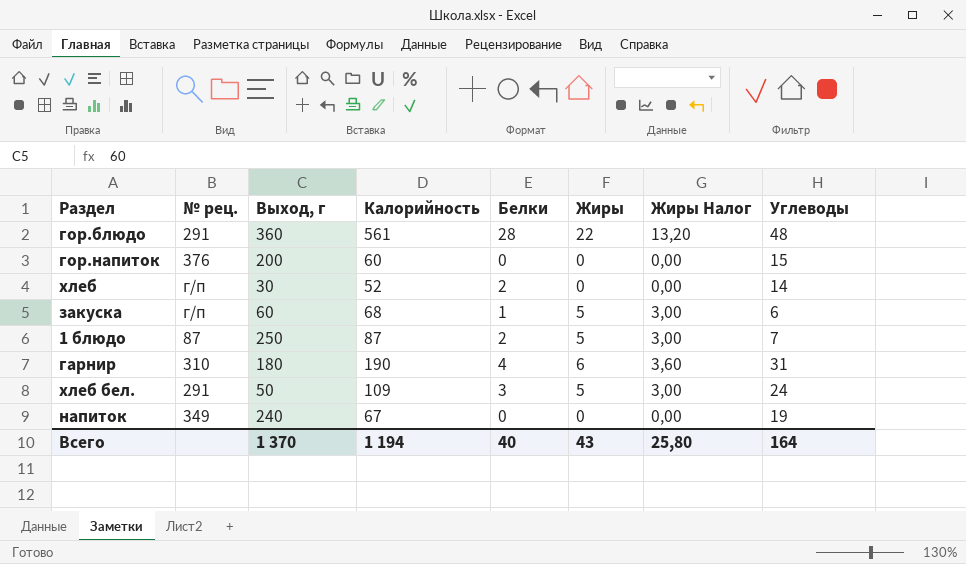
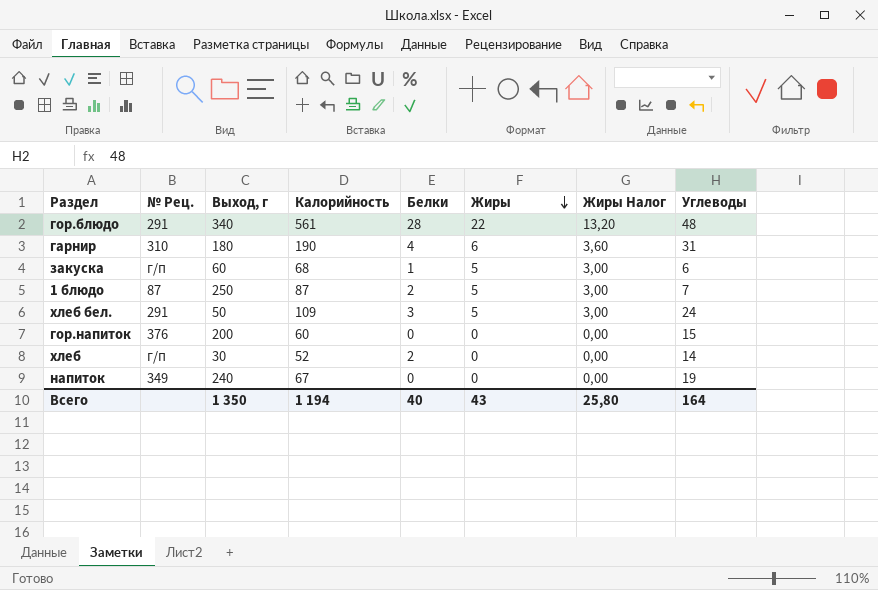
row order: none -> Жиры descending
column name: № рец. -> № Рец.
гор.блюдо | Выход, г: 360 -> 340
Всего | Выход, г: 1 370 -> 1 350

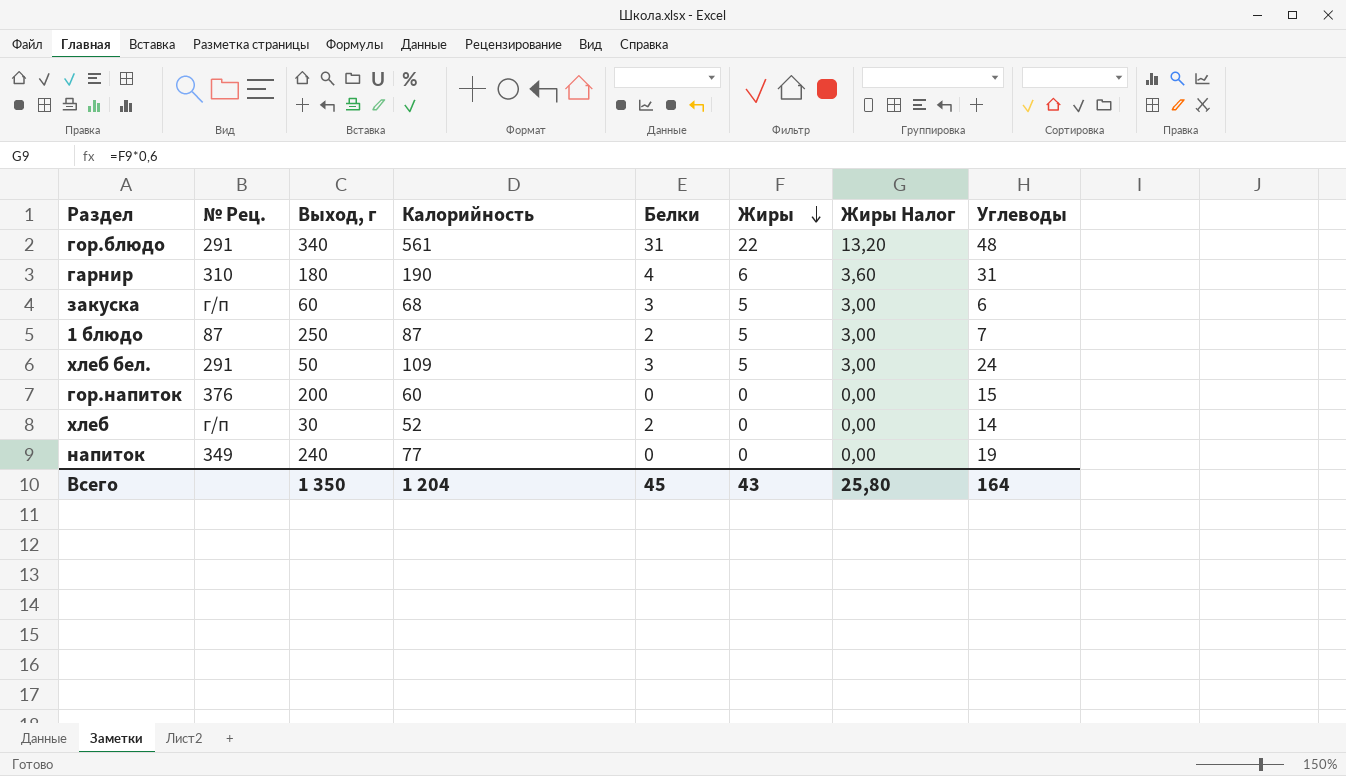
гор.блюдо | Белки: 28 -> 31
закуска | Белки: 1 -> 3
напиток | Калорийность: 67 -> 77
Всего | Калорийность: 1 194 -> 1 204
Всего | Белки: 40 -> 45

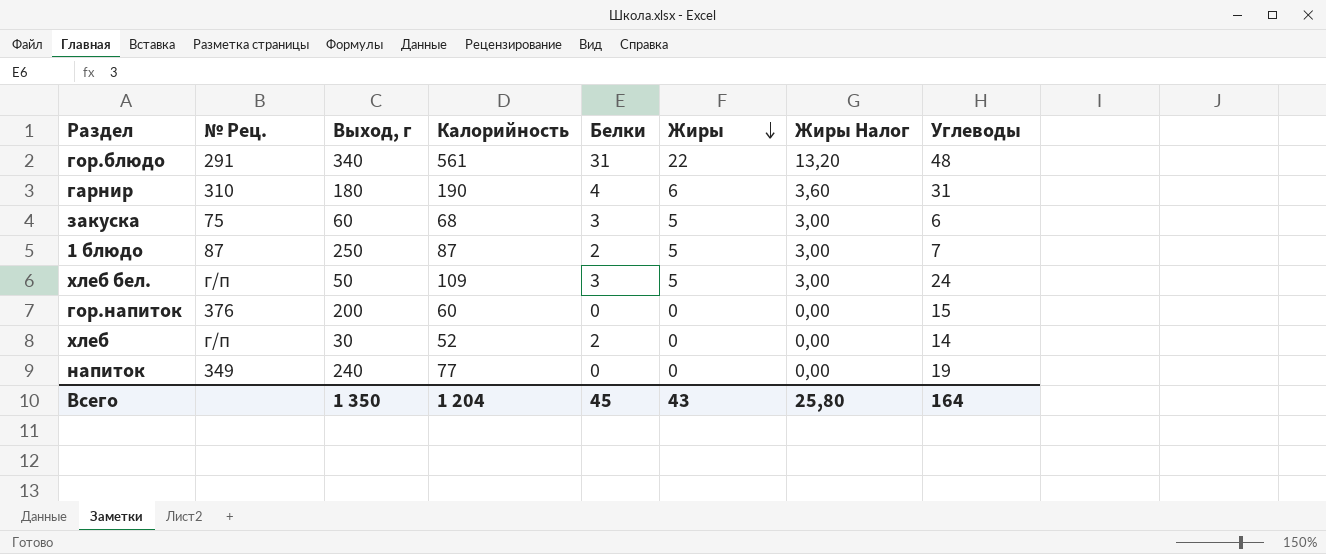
закуска | № Рец.: г/п -> 75
хлеб бел. | № Рец.: 291 -> г/п

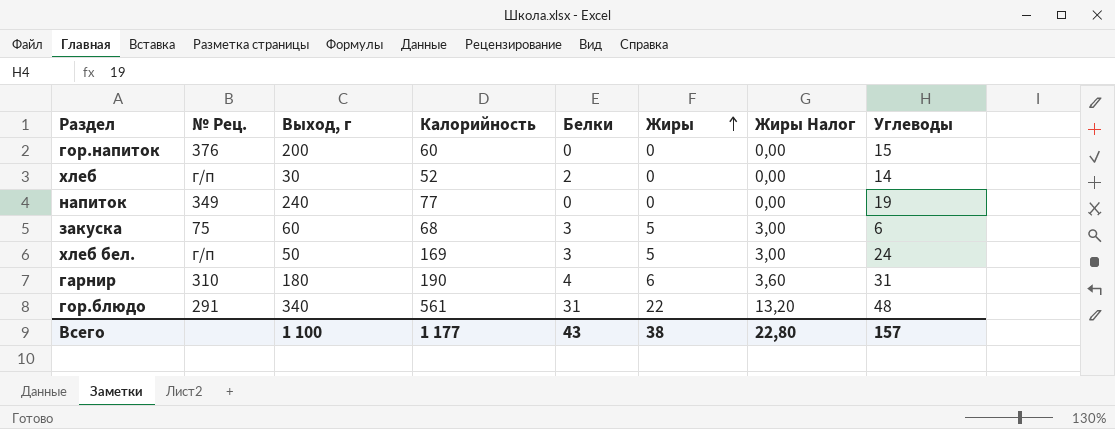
row order: Жиры descending -> Жиры ascending
row 1 блюдо: 87 | 250 | 87 | 2 | 5 | 3,00 | 7 -> none
хлеб бел. | Калорийность: 109 -> 169
Всего | Выход, г: 1 350 -> 1 100
Всего | Калорийность: 1 204 -> 1 177
Всего | Белки: 45 -> 43
Всего | Жиры: 43 -> 38
Всего | Жиры Налог: 25,80 -> 22,80
Всего | Углеводы: 164 -> 157

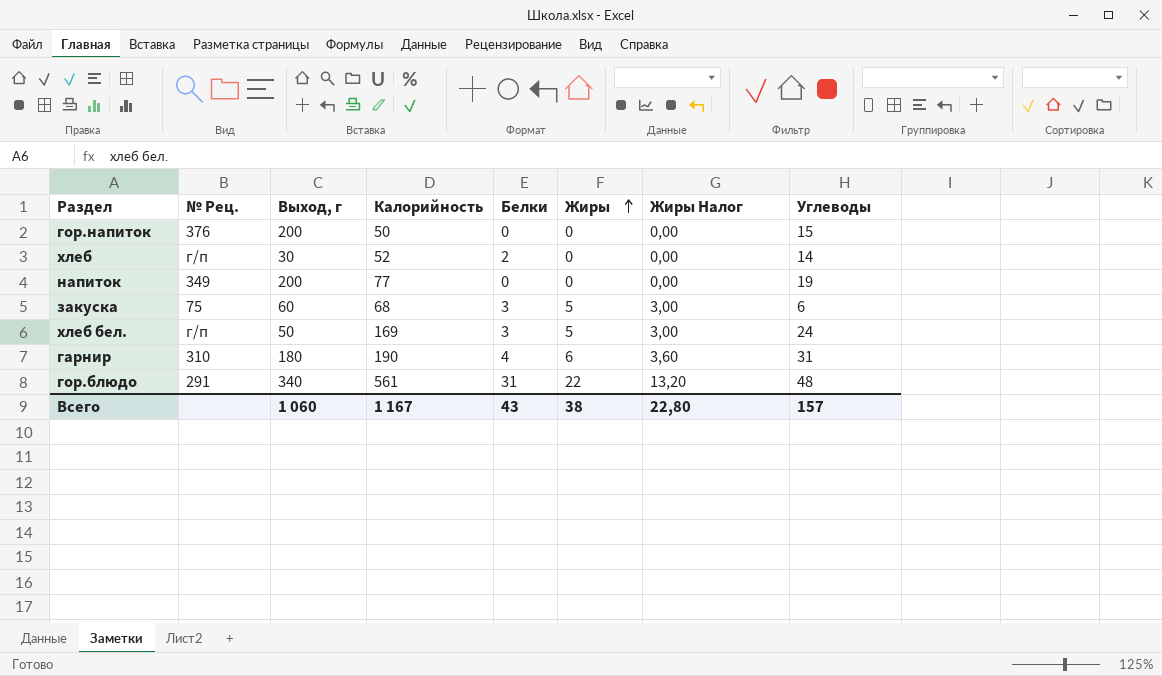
гор.напиток | Калорийность: 60 -> 50
напиток | Выход, г: 240 -> 200
Всего | Выход, г: 1 100 -> 1 060
Всего | Калорийность: 1 177 -> 1 167

